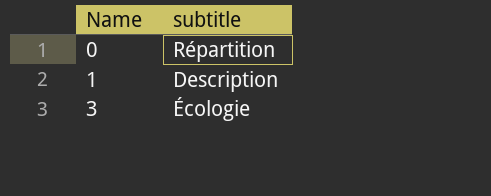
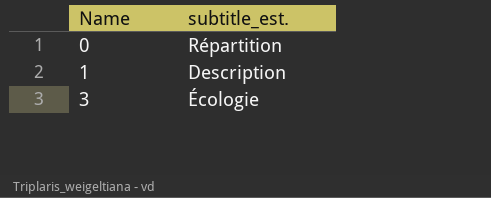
column name: subtitle -> subtitle_est.

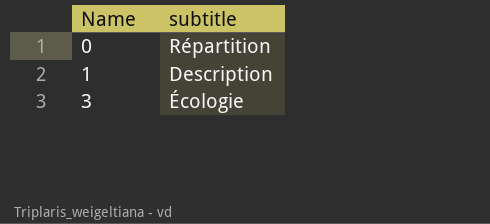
column name: subtitle_est. -> subtitle

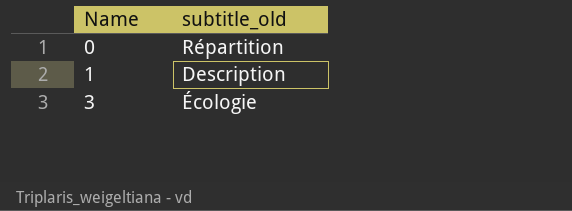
column name: subtitle -> subtitle_old

